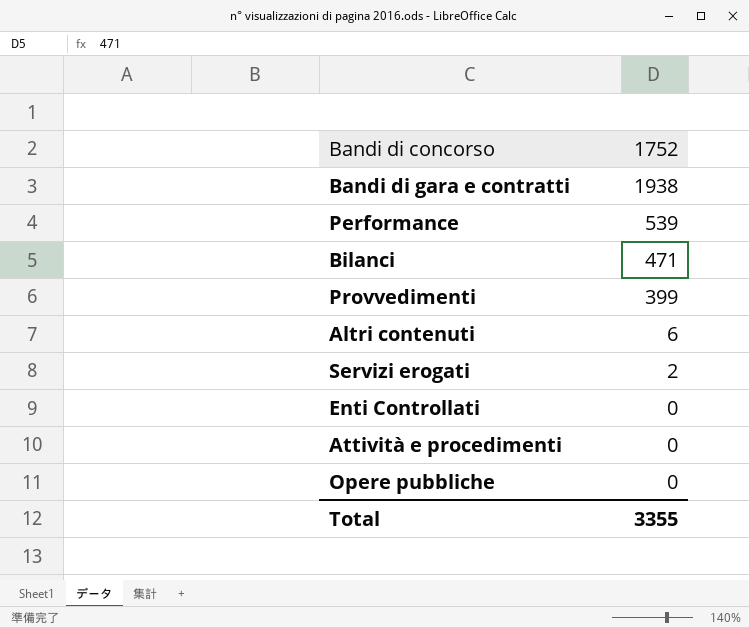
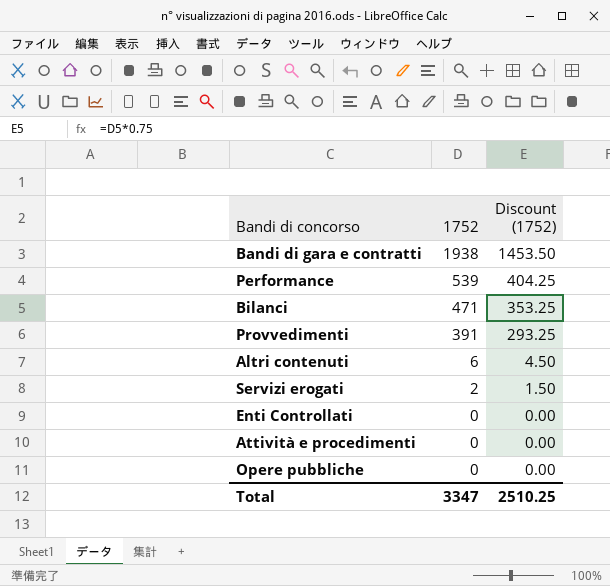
column Discount (1752) | formula: none -> [1752] * 0.75
Provvedimenti | 1752: 399 -> 391
Total | 1752: 3355 -> 3347

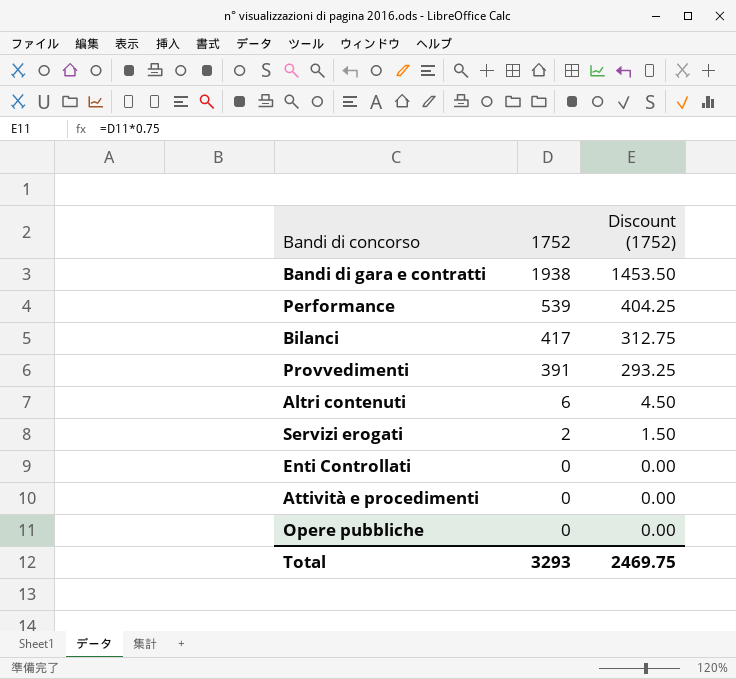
Bilanci | 1752: 471 -> 417
Bilanci | Discount (1752): 353.25 -> 312.75
Total | 1752: 3347 -> 3293
Total | Discount (1752): 2510.25 -> 2469.75

